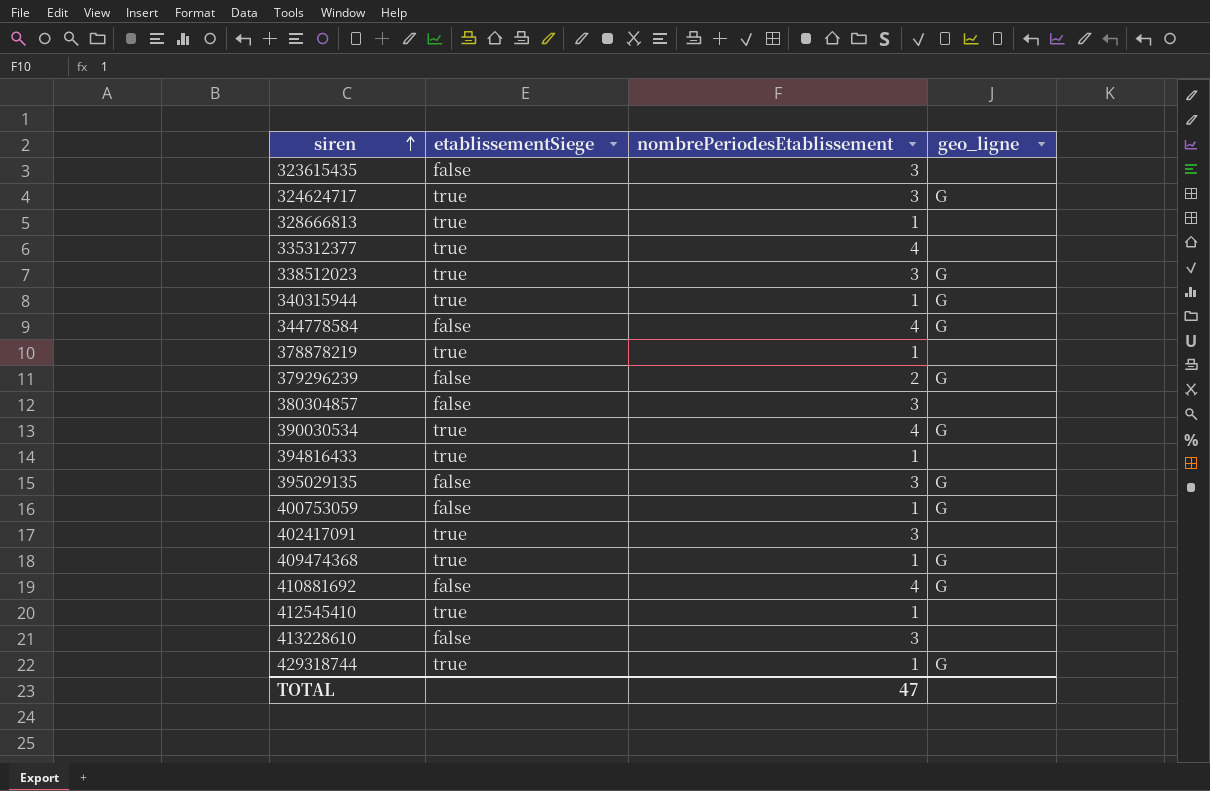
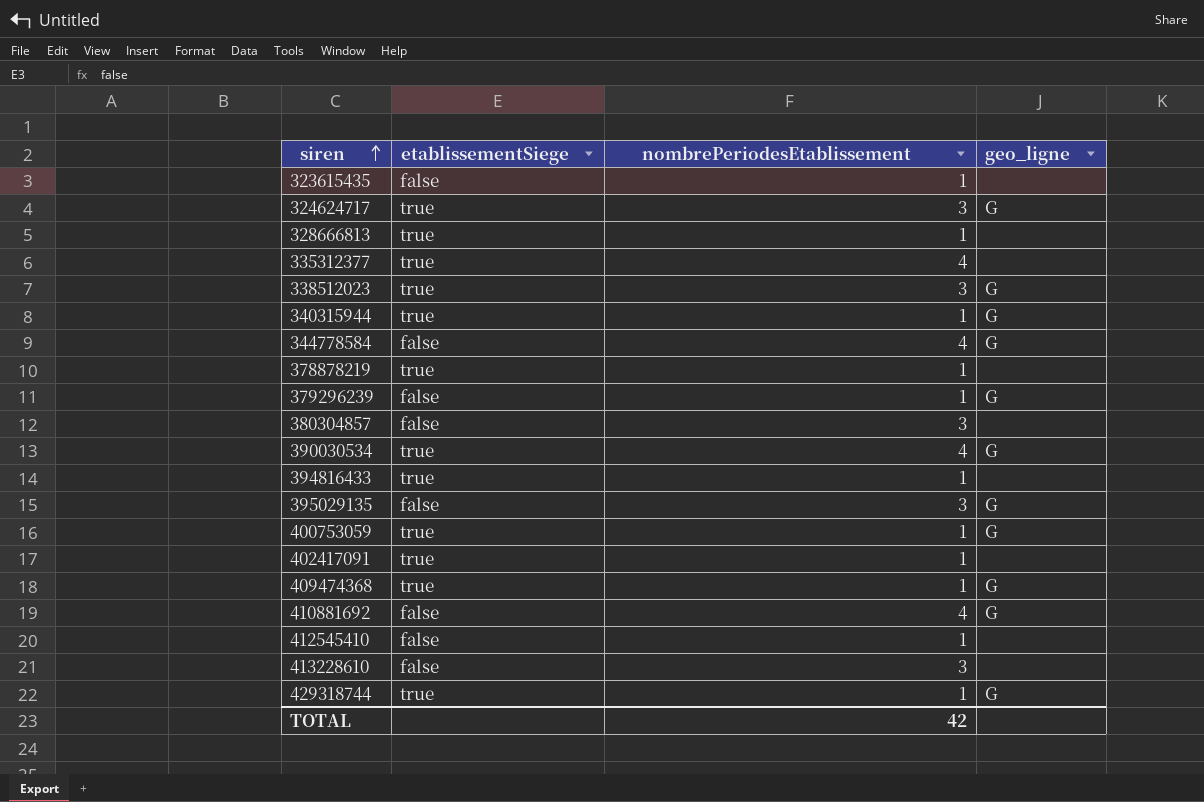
323615435 | nombrePeriodesEtablissement: 3 -> 1
379296239 | nombrePeriodesEtablissement: 2 -> 1
400753059 | etablissementSiege: false -> true
402417091 | nombrePeriodesEtablissement: 3 -> 1
412545410 | etablissementSiege: true -> false
TOTAL | nombrePeriodesEtablissement: 47 -> 42

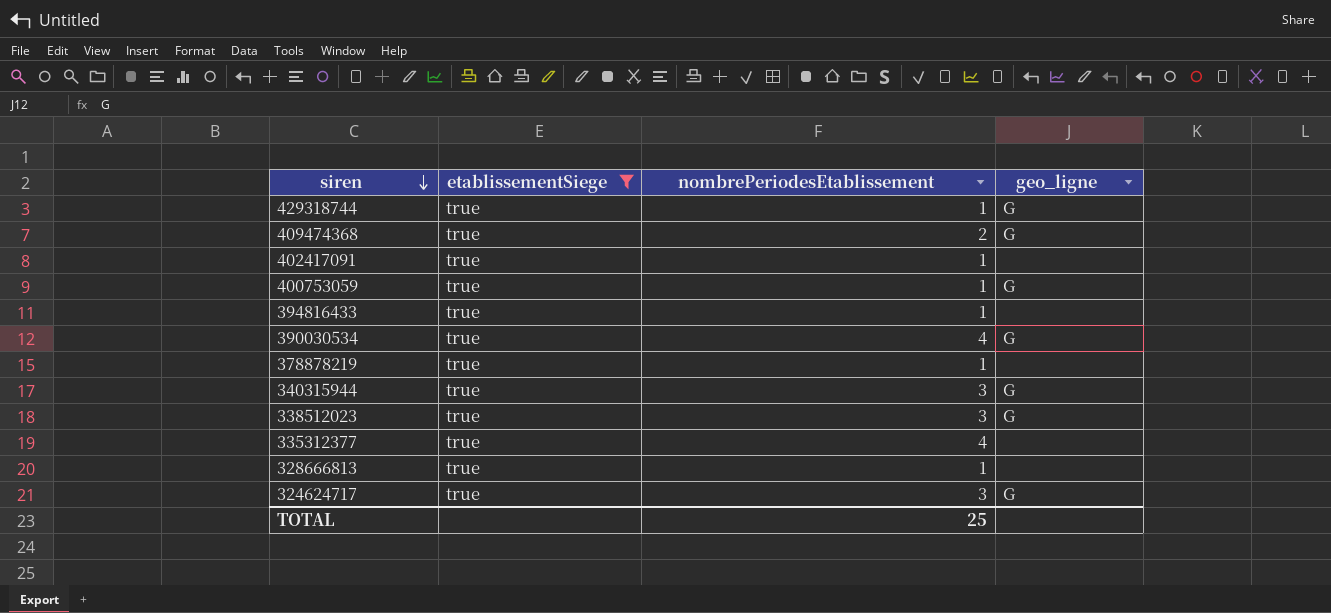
filter: none -> etablissementSiege = true
row order: siren ascending -> siren descending
409474368 | nombrePeriodesEtablissement: 1 -> 2
340315944 | nombrePeriodesEtablissement: 1 -> 3
TOTAL | nombrePeriodesEtablissement: 42 -> 25

